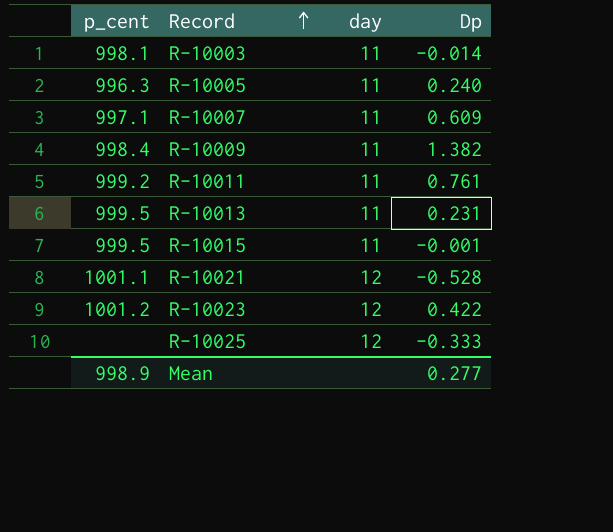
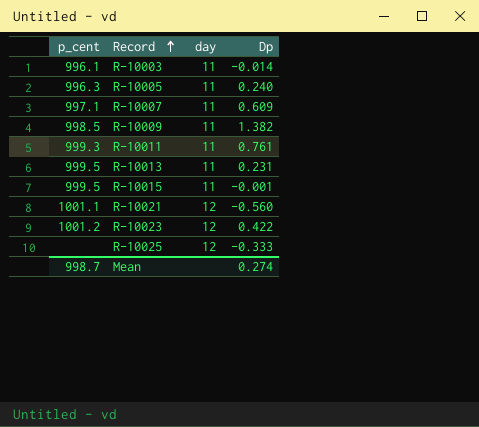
R-10003 | p_cent: 998.1 -> 996.1
R-10009 | p_cent: 998.4 -> 998.5
R-10011 | p_cent: 999.2 -> 999.3
R-10021 | Dp: -0.528 -> -0.560
Mean | p_cent: 998.9 -> 998.7
Mean | Dp: 0.277 -> 0.274

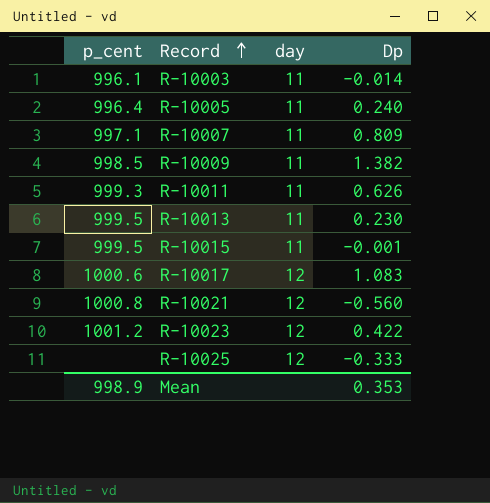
R-10005 | p_cent: 996.3 -> 996.4
R-10007 | Dp: 0.609 -> 0.809
R-10011 | Dp: 0.761 -> 0.626
R-10013 | Dp: 0.231 -> 0.230
row R-10017: none -> 1000.6 | 12 | 1.083
R-10021 | p_cent: 1001.1 -> 1000.8
Mean | p_cent: 998.7 -> 998.9
Mean | Dp: 0.274 -> 0.353

